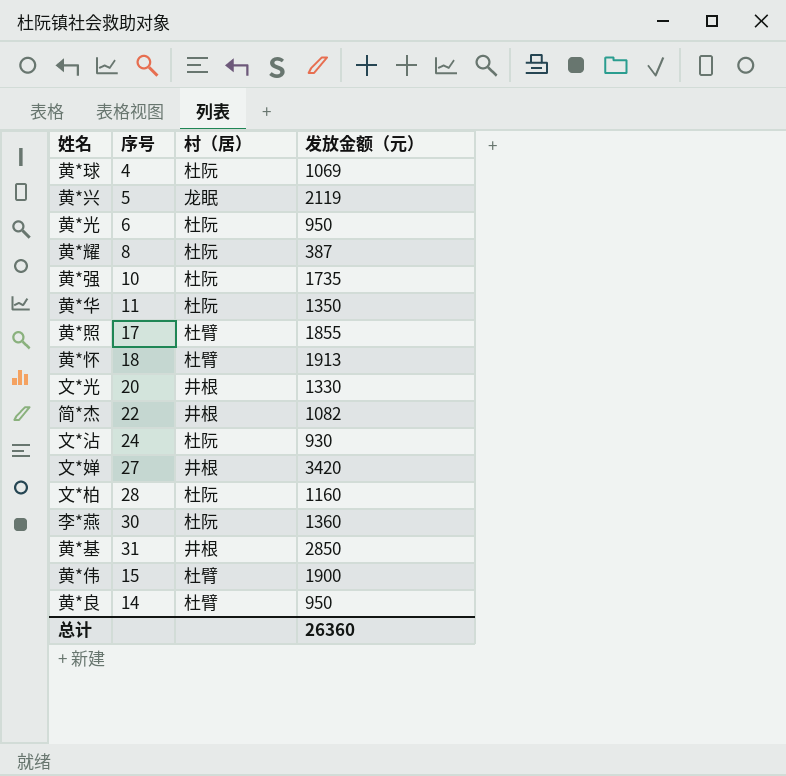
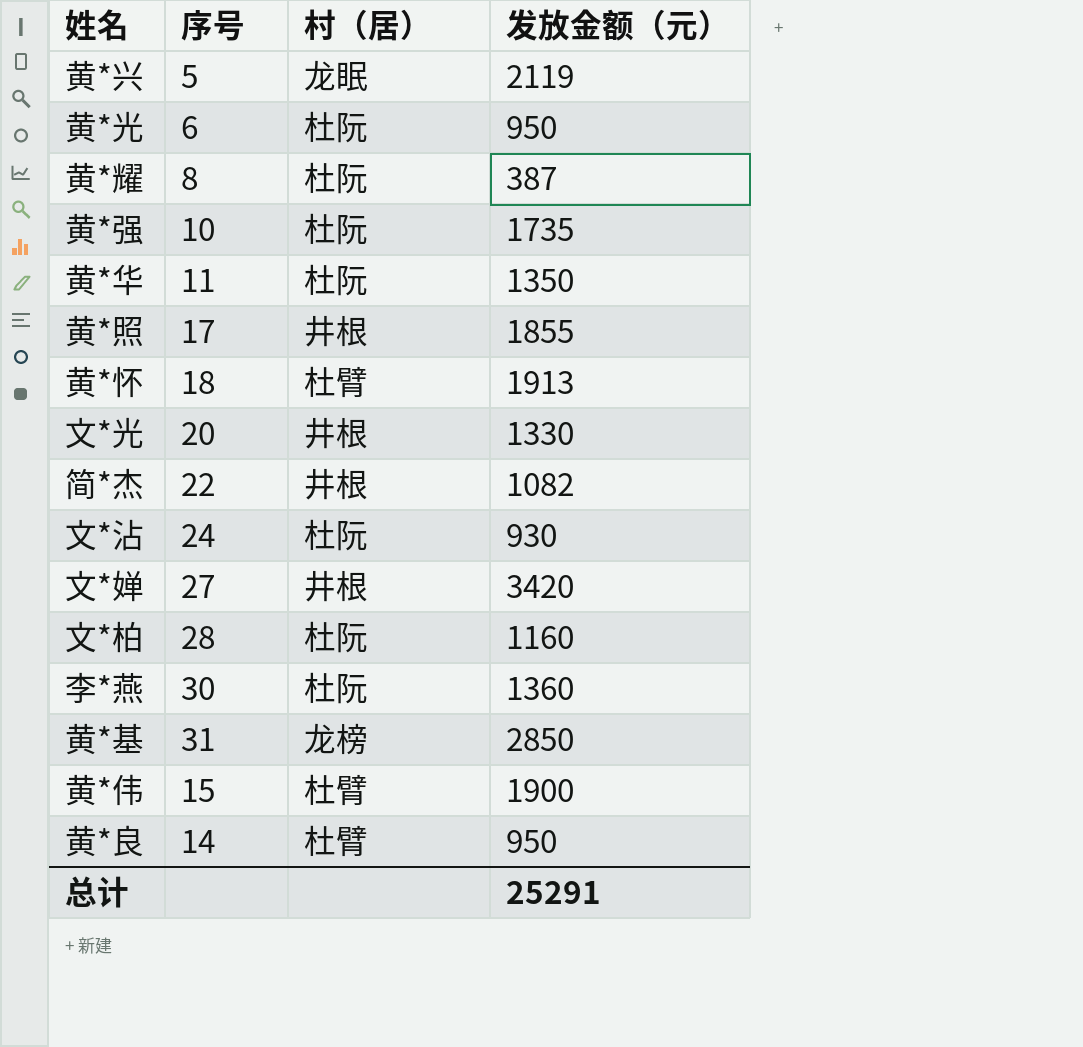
row 黄*球: 4 | 杜阮 | 1069 -> none
黄*照 | 村（居）: 杜臂 -> 井根
黄*基 | 村（居）: 井根 -> 龙榜
总计 | 发放金额（元）: 26360 -> 25291

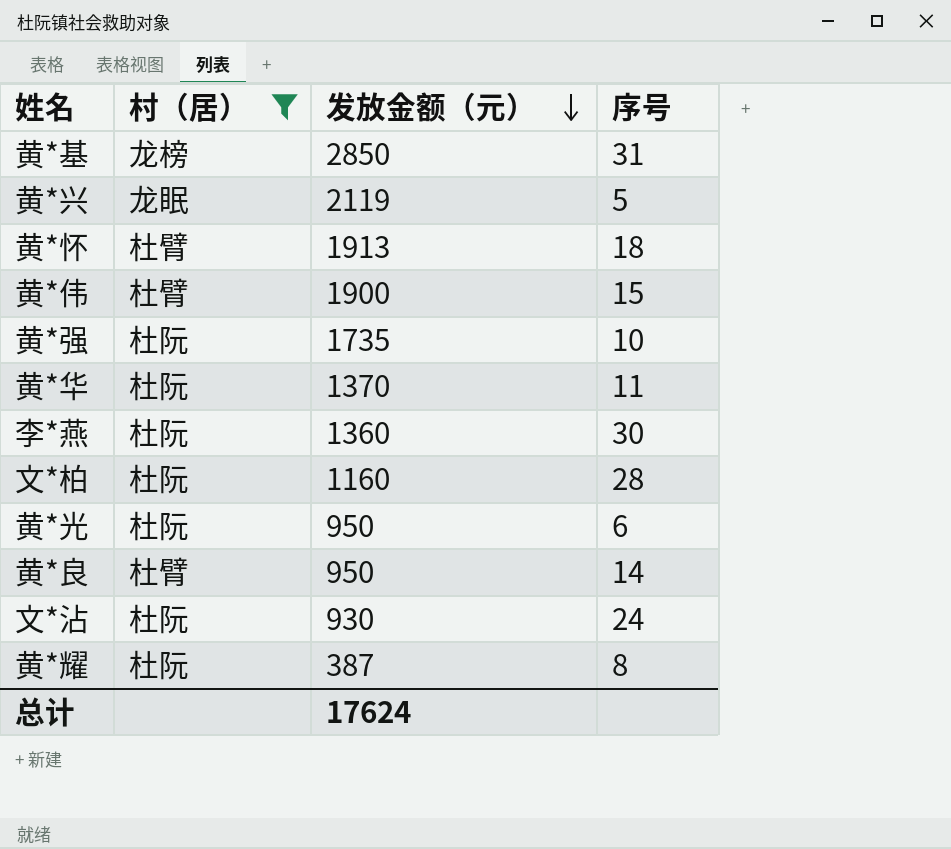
filter: none -> 村（居） != 井根
row order: none -> 发放金额（元） descending
column 序号 | position: 2 -> 4
黄*华 | 发放金额（元）: 1350 -> 1370
总计 | 发放金额（元）: 25291 -> 17624

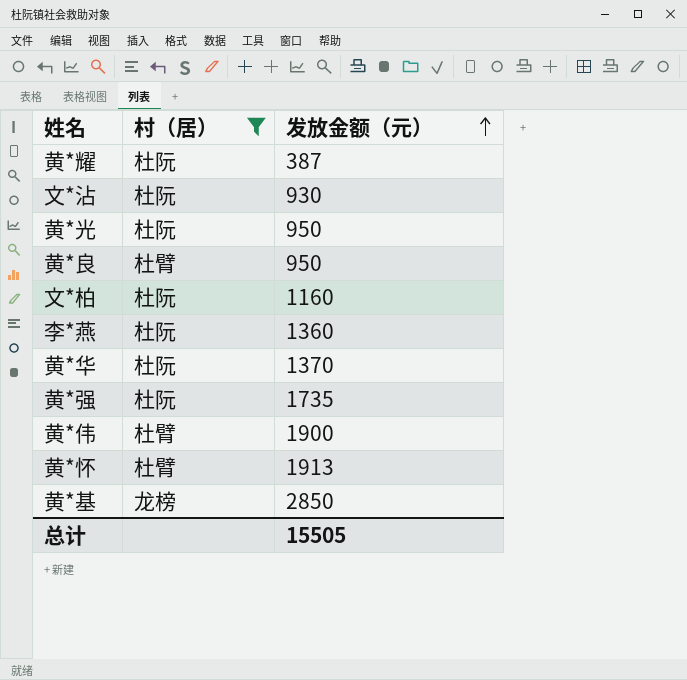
row order: 发放金额（元） descending -> 发放金额（元） ascending
column 序号 | position: 4 -> none
row 黄*兴: 龙眠 | 2119 | 5 -> none
总计 | 发放金额（元）: 17624 -> 15505

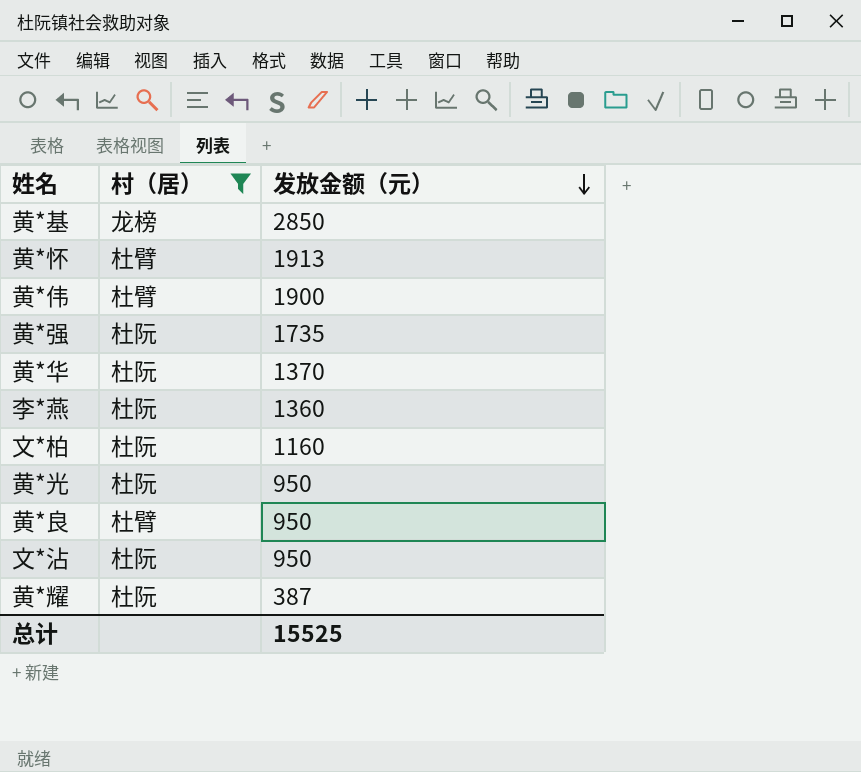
row order: 发放金额（元） ascending -> 发放金额（元） descending
文*沾 | 发放金额（元）: 930 -> 950
总计 | 发放金额（元）: 15505 -> 15525

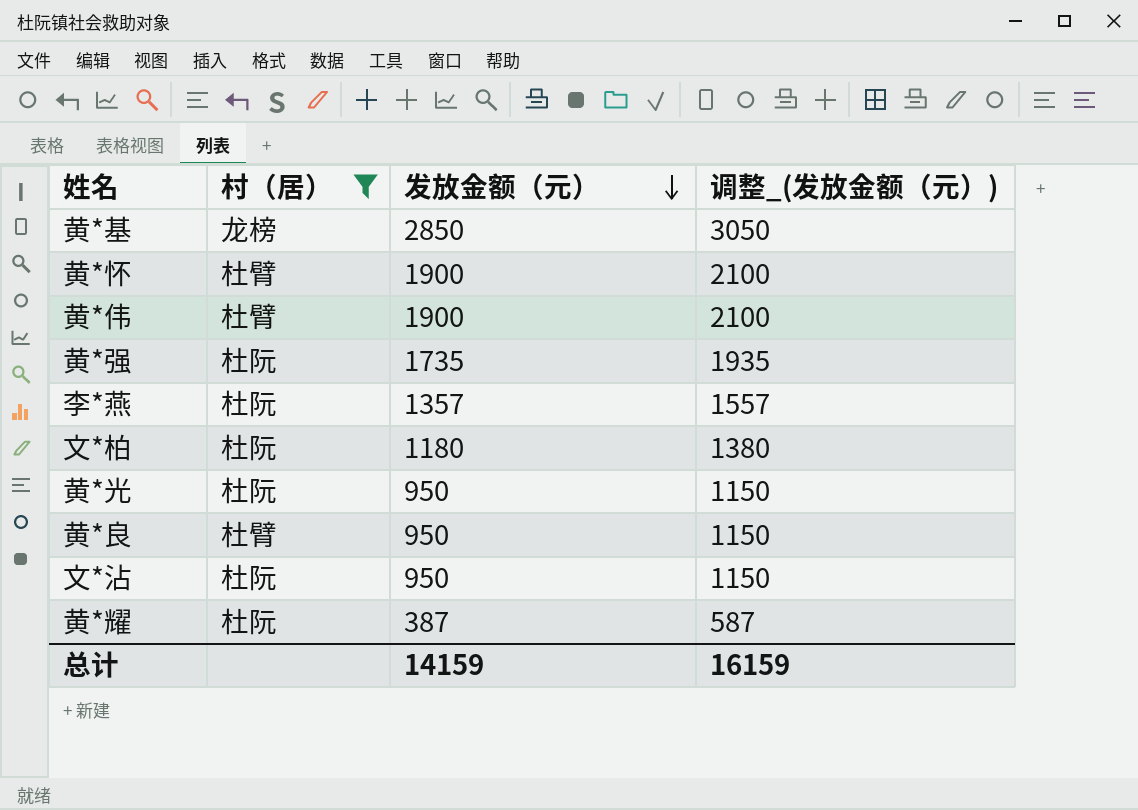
column 调整_(发放金额（元）) | formula: none -> [发放金额（元）] + 200
row 黄*华: 杜阮 | 1370 -> none
黄*怀 | 发放金额（元）: 1913 -> 1900
李*燕 | 发放金额（元）: 1360 -> 1357
文*柏 | 发放金额（元）: 1160 -> 1180
总计 | 发放金额（元）: 15525 -> 14159

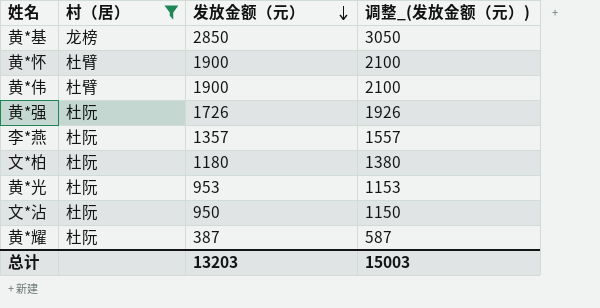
row 黄*良: 杜臂 | 950 | 1150 -> none
黄*强 | 发放金额（元）: 1735 -> 1726
黄*强 | 调整_(发放金额（元）): 1935 -> 1926
黄*光 | 发放金额（元）: 950 -> 953
黄*光 | 调整_(发放金额（元）): 1150 -> 1153
总计 | 发放金额（元）: 14159 -> 13203
总计 | 调整_(发放金额（元）): 16159 -> 15003

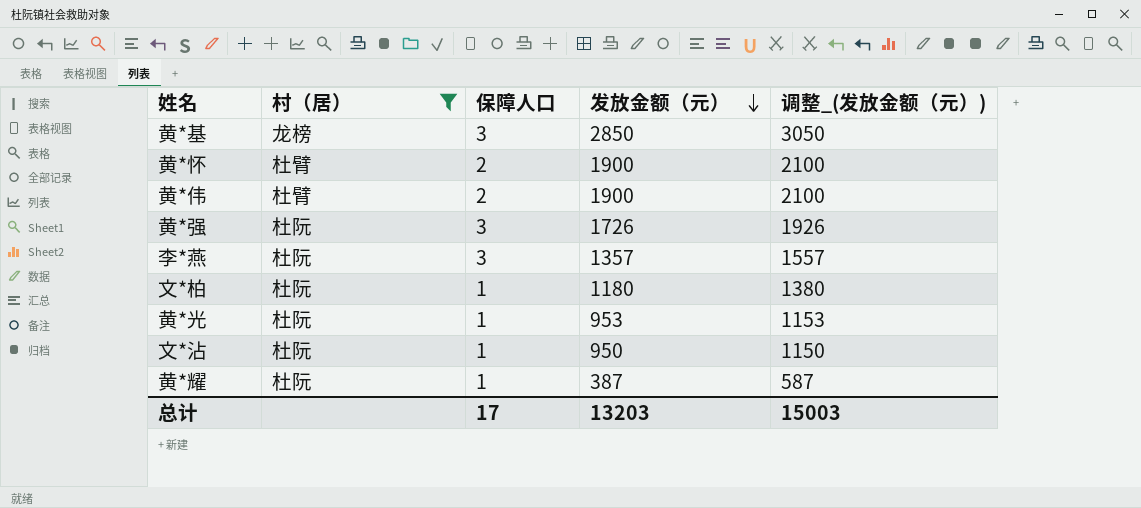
column 保障人口 | position: none -> 3

